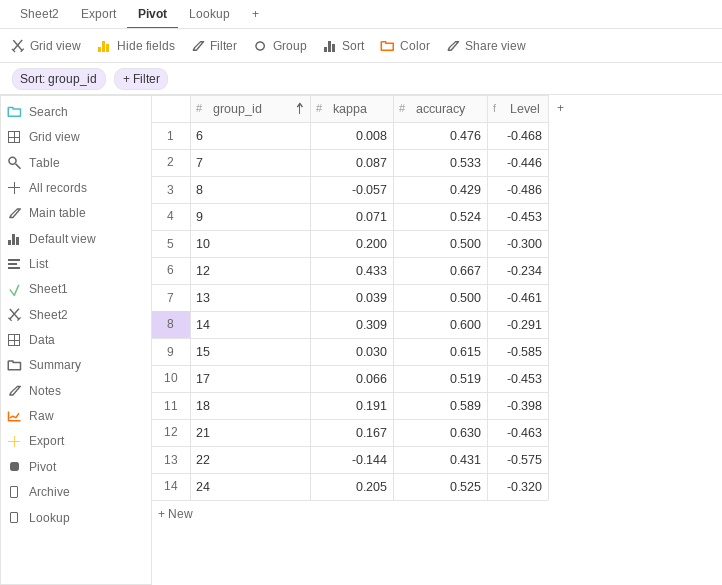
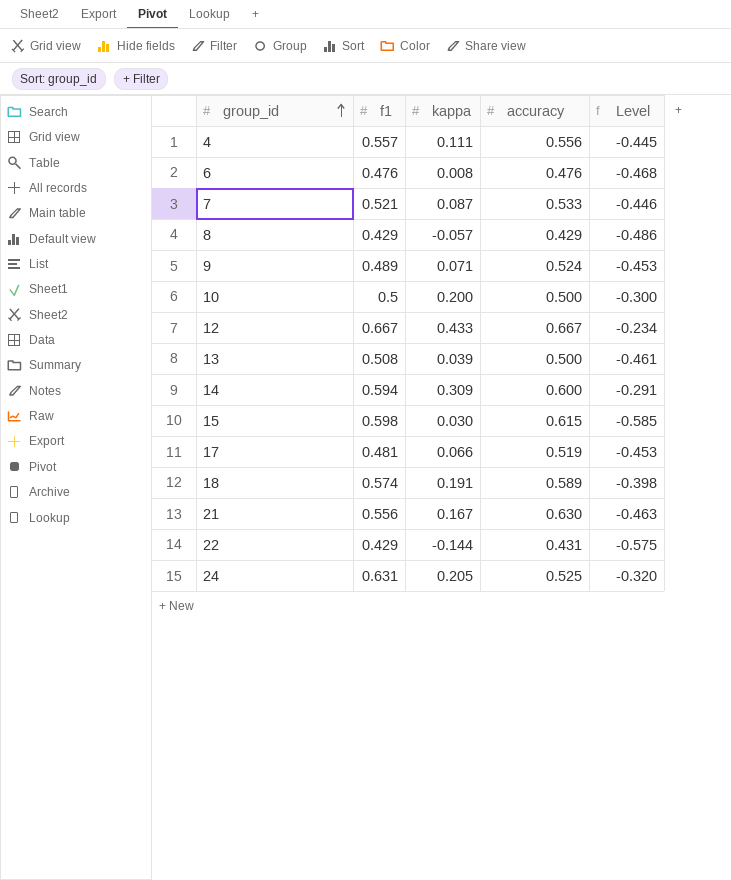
column f1 | position: none -> 2
row 4: none -> 0.557 | 0.111 | 0.556 | -0.445

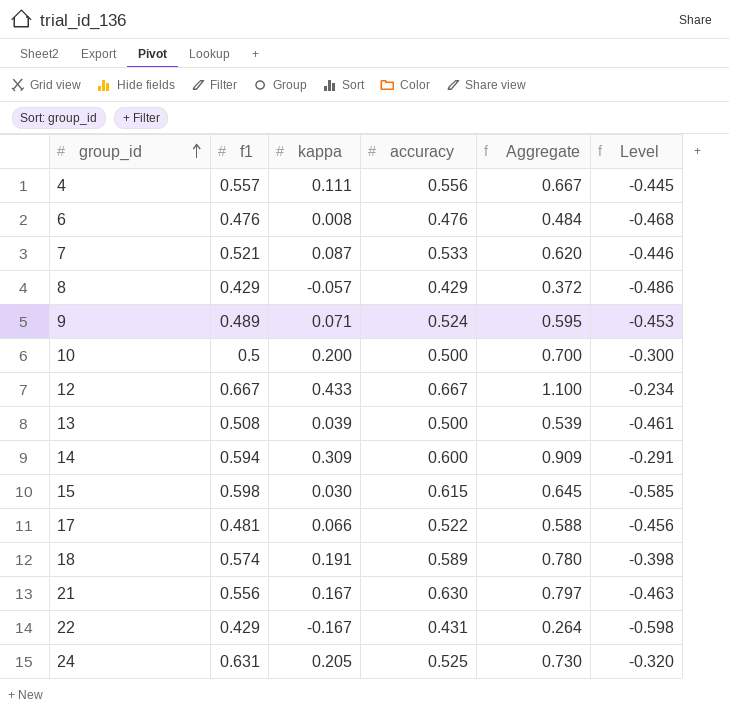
column Aggregate | formula: none -> [kappa] + [accuracy]
17 | accuracy: 0.519 -> 0.522
17 | Level: -0.453 -> -0.456
22 | kappa: -0.144 -> -0.167
22 | Level: -0.575 -> -0.598

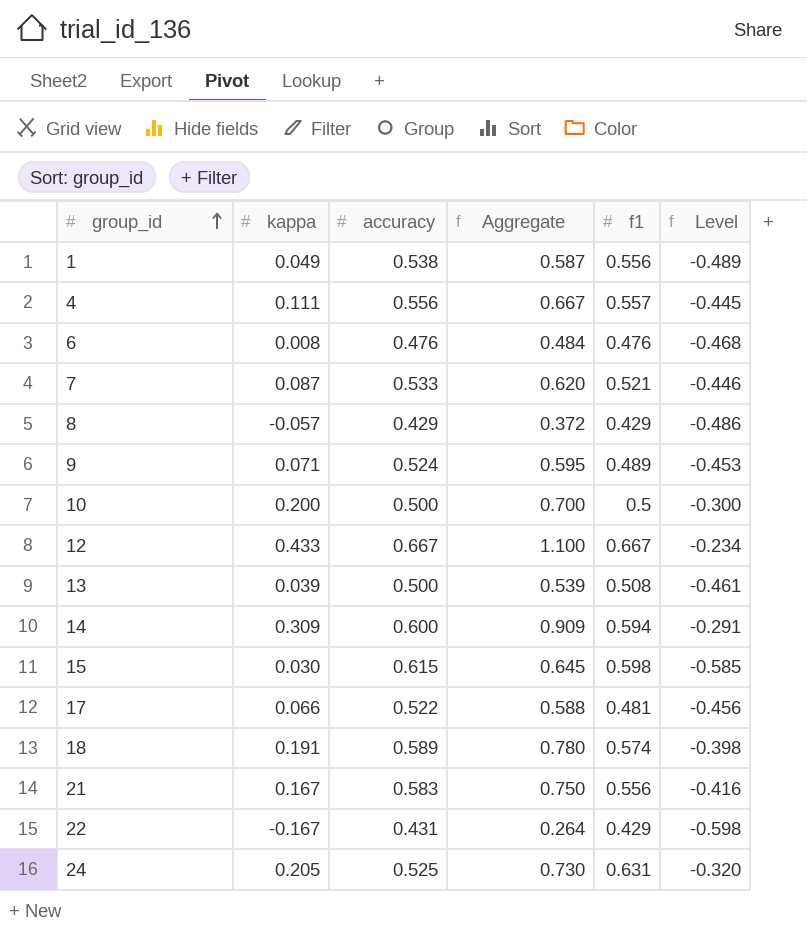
column f1 | position: 2 -> 5
row 1: none -> 0.049 | 0.538 | 0.587 | 0.556 | -0.489
21 | accuracy: 0.630 -> 0.583
21 | Aggregate: 0.797 -> 0.750
21 | Level: -0.463 -> -0.416

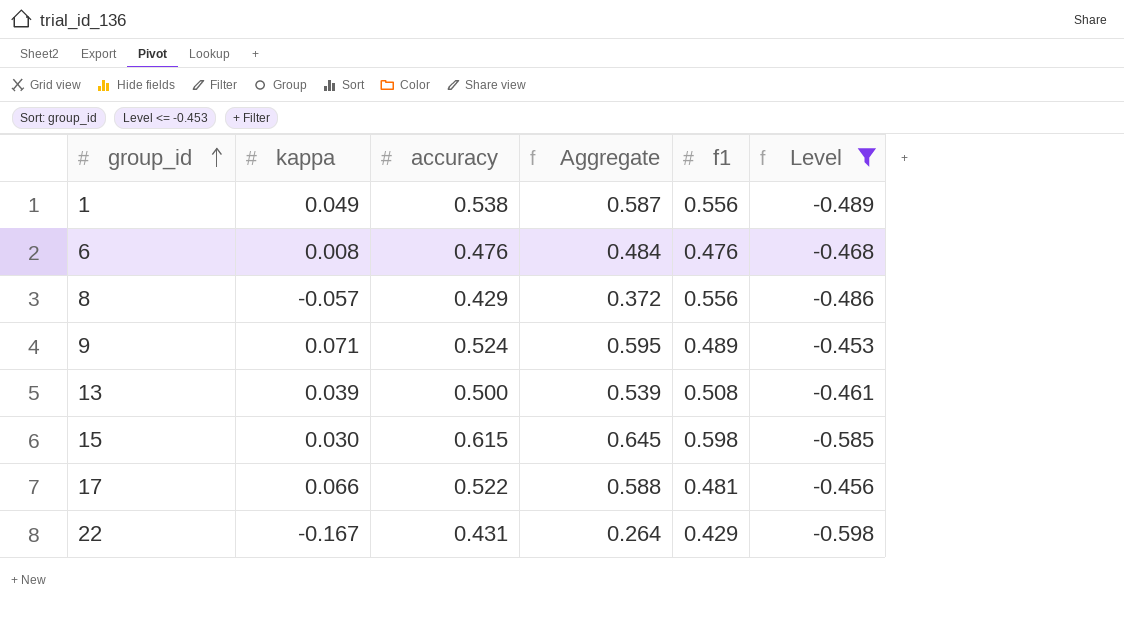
filter: none -> Level <= -0.453
8 | f1: 0.429 -> 0.556

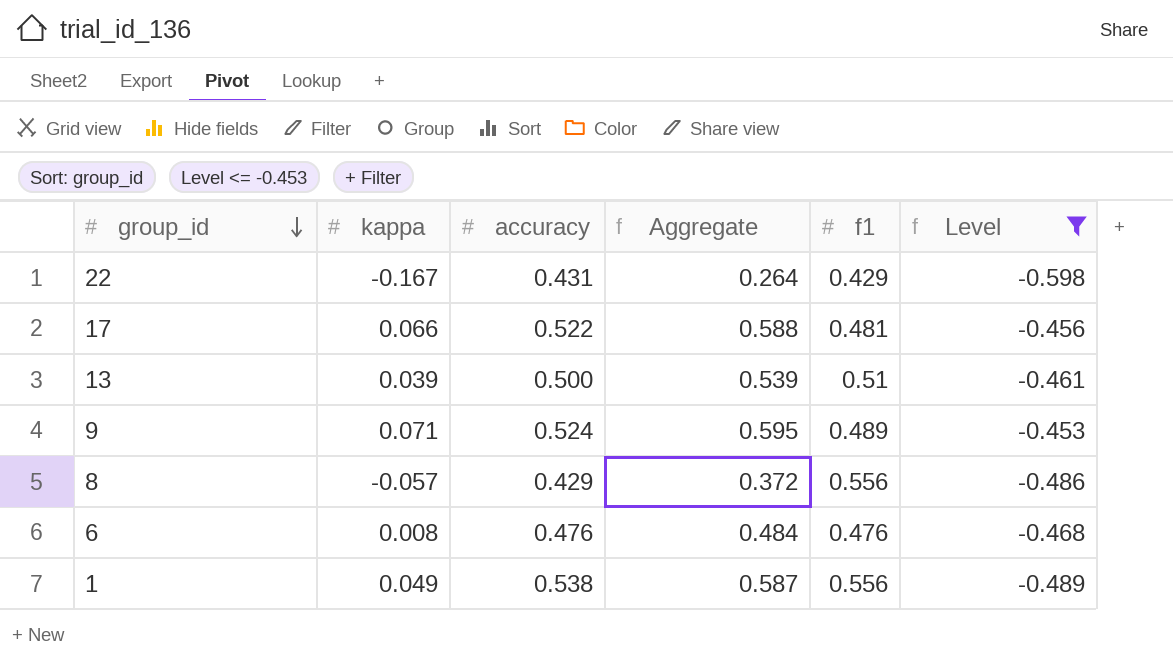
row order: group_id ascending -> group_id descending
row 15: 0.030 | 0.615 | 0.645 | 0.598 | -0.585 -> none
13 | f1: 0.508 -> 0.51

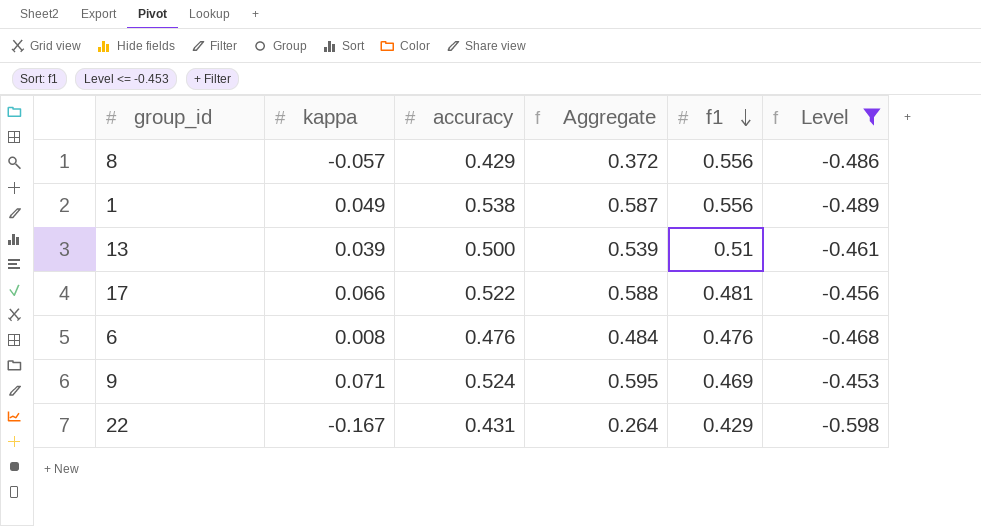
row order: group_id descending -> f1 descending
9 | f1: 0.489 -> 0.469

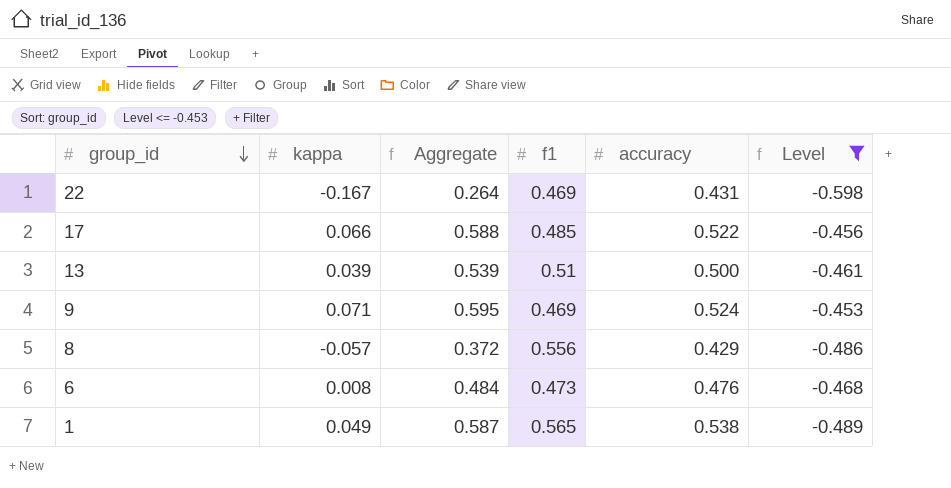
row order: f1 descending -> group_id descending
column accuracy | position: 3 -> 5
22 | f1: 0.429 -> 0.469
17 | f1: 0.481 -> 0.485
6 | f1: 0.476 -> 0.473
1 | f1: 0.556 -> 0.565

